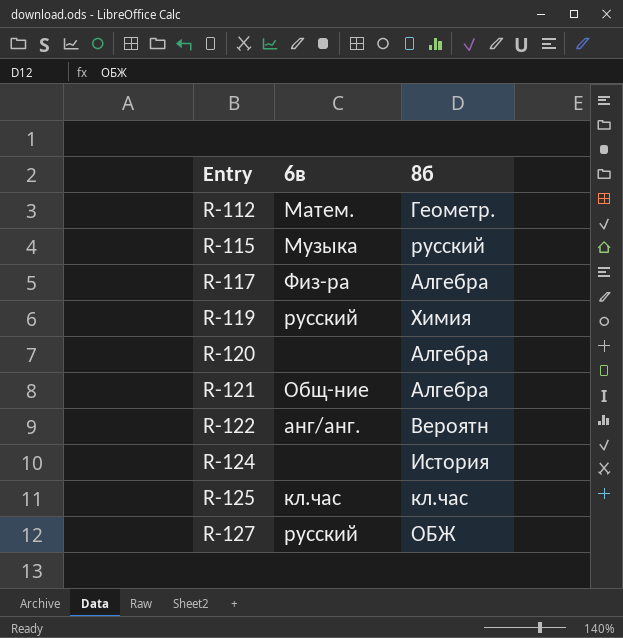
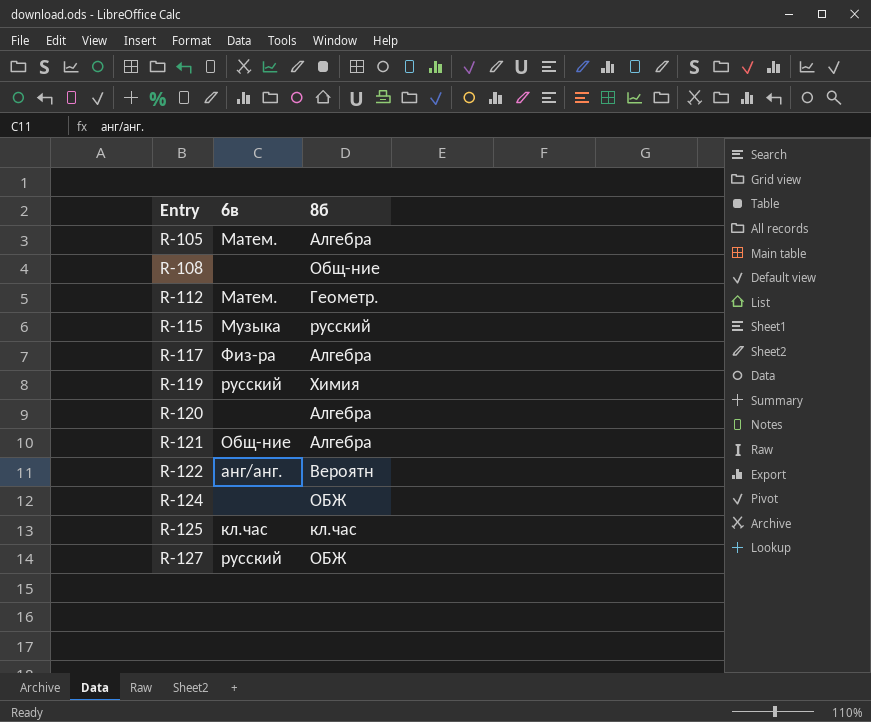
row R-105: none -> Матем. | Алгебра
row R-108: none -> none | Общ-ние
R-124 | 8б: История -> ОБЖ

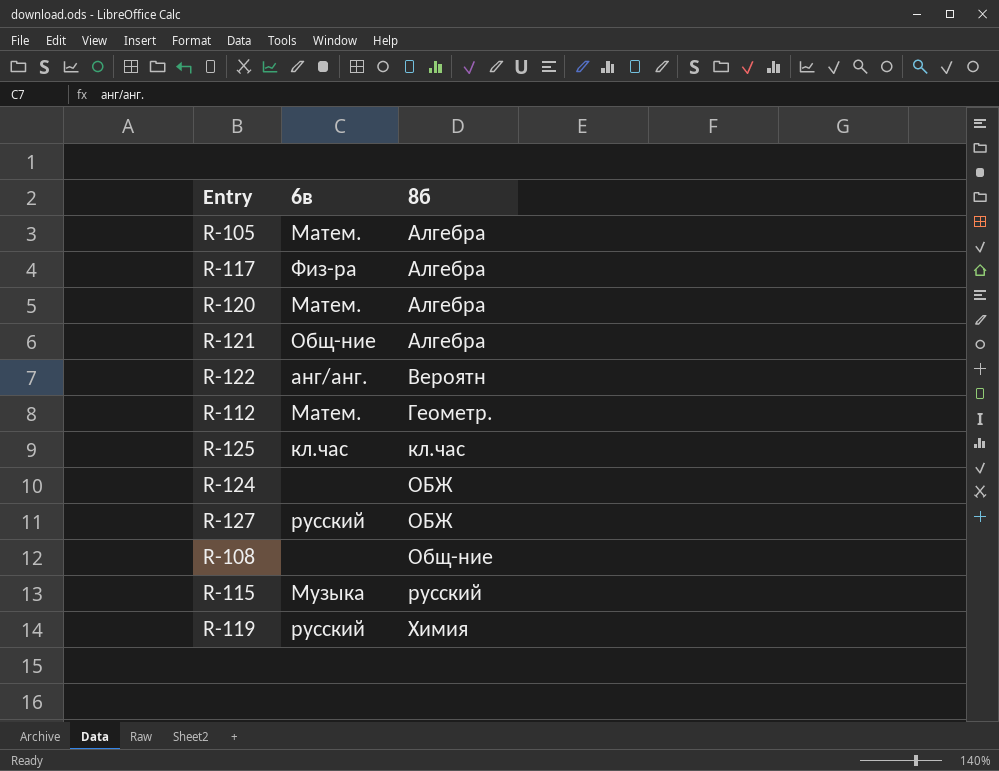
row order: Entry ascending -> 8б ascending
R-120 | 6в: none -> Матем.

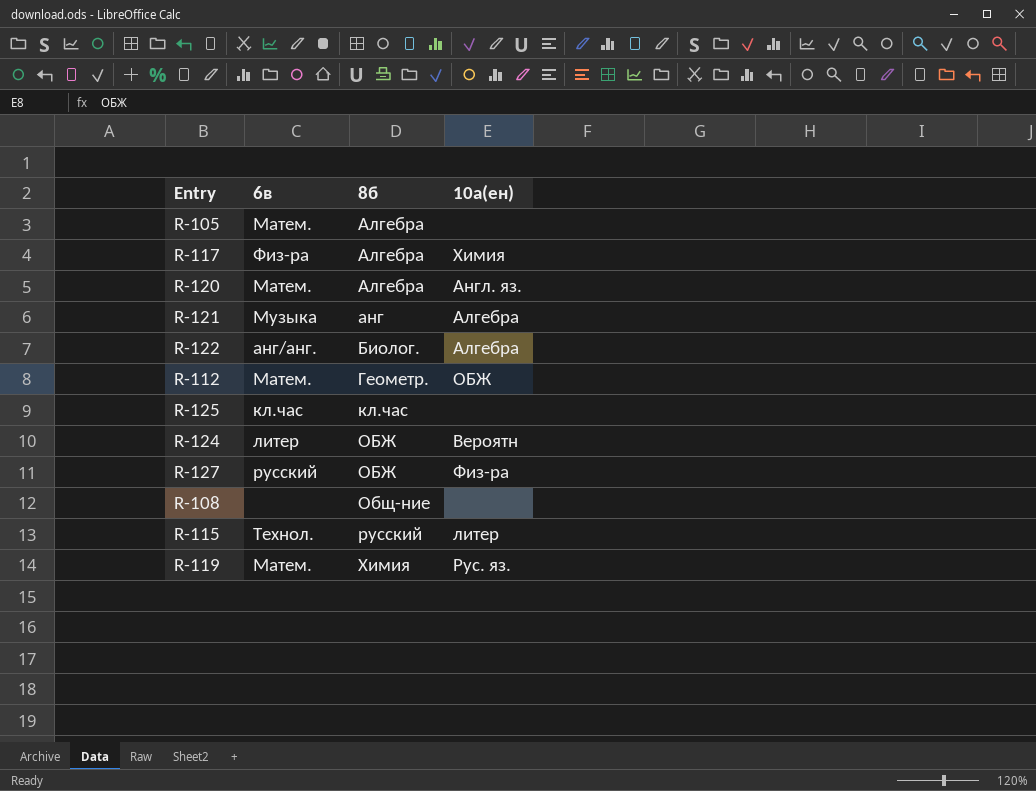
column 10а(ен) | position: none -> 4
R-121 | 6в: Общ-ние -> Музыка
R-121 | 8б: Алгебра -> анг
R-122 | 8б: Вероятн -> Биолог.
R-124 | 6в: none -> литер
R-115 | 6в: Музыка -> Технол.
R-119 | 6в: русский -> Матем.

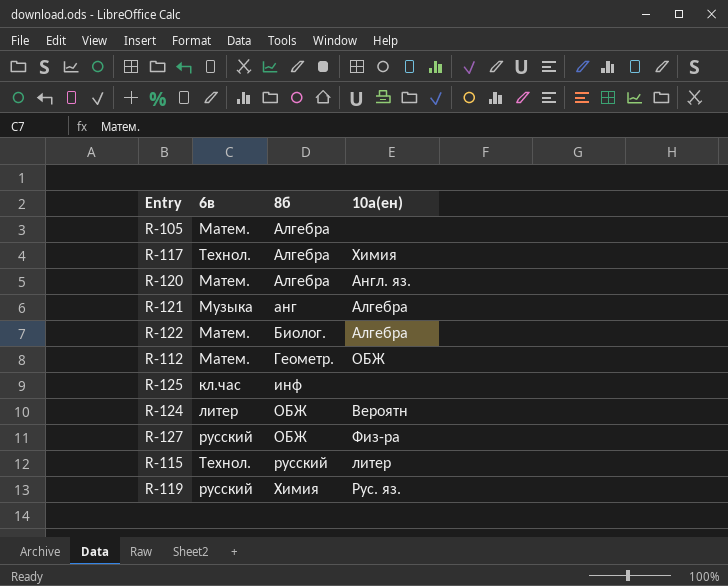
row R-108: none | Общ-ние | none -> none
R-117 | 6в: Физ-ра -> Технол.
R-122 | 6в: анг/анг. -> Матем.
R-125 | 8б: кл.час -> инф
R-119 | 6в: Матем. -> русский

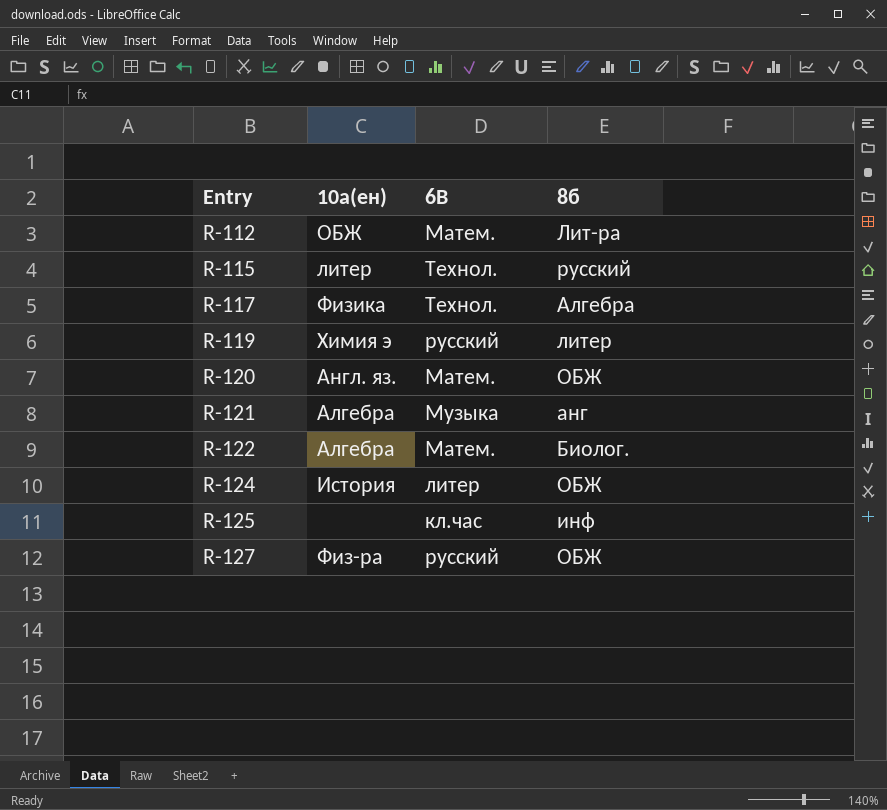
row order: 8б ascending -> Entry ascending
column 10а(ен) | position: 4 -> 2
column name: 6в -> 6В
row R-105: Матем. | Алгебра | none -> none
R-112 | 8б: Геометр. -> Лит-ра
R-117 | 10а(ен): Химия -> Физика
R-119 | 10а(ен): Рус. яз. -> Химия э
R-119 | 8б: Химия -> литер
R-120 | 8б: Алгебра -> ОБЖ
R-124 | 10а(ен): Вероятн -> История

